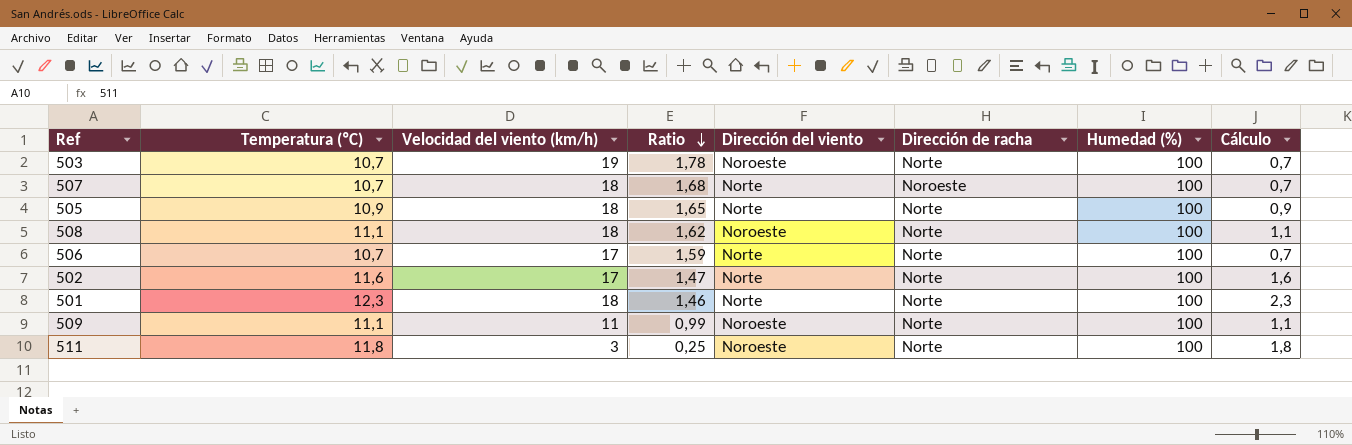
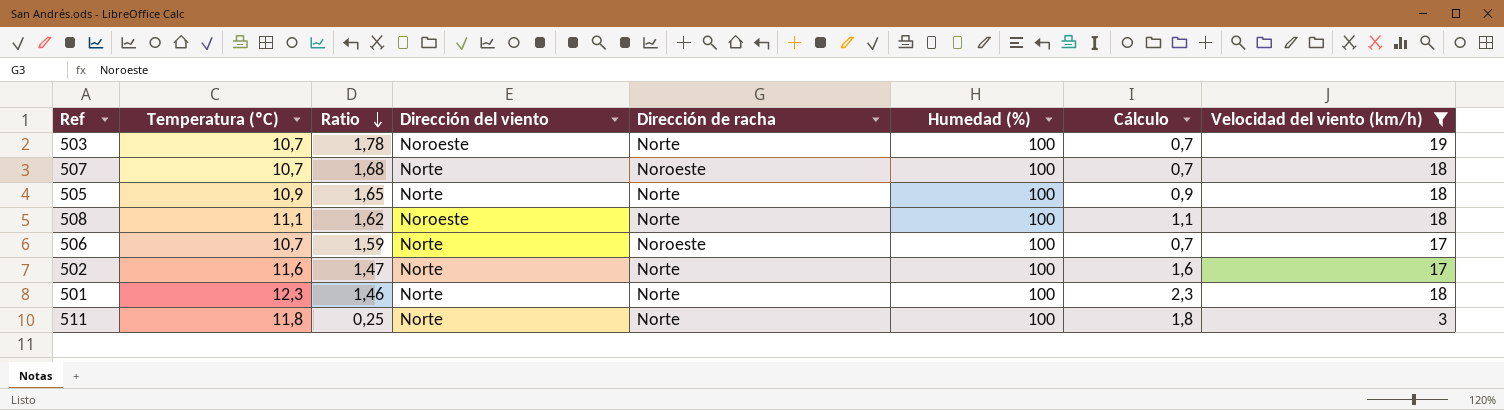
filter: none -> Velocidad del viento (km/h) != 11
column Velocidad del viento (km/h) | position: 3 -> 8
506 | Dirección de racha: Norte -> Noroeste
511 | Dirección del viento: Noroeste -> Norte

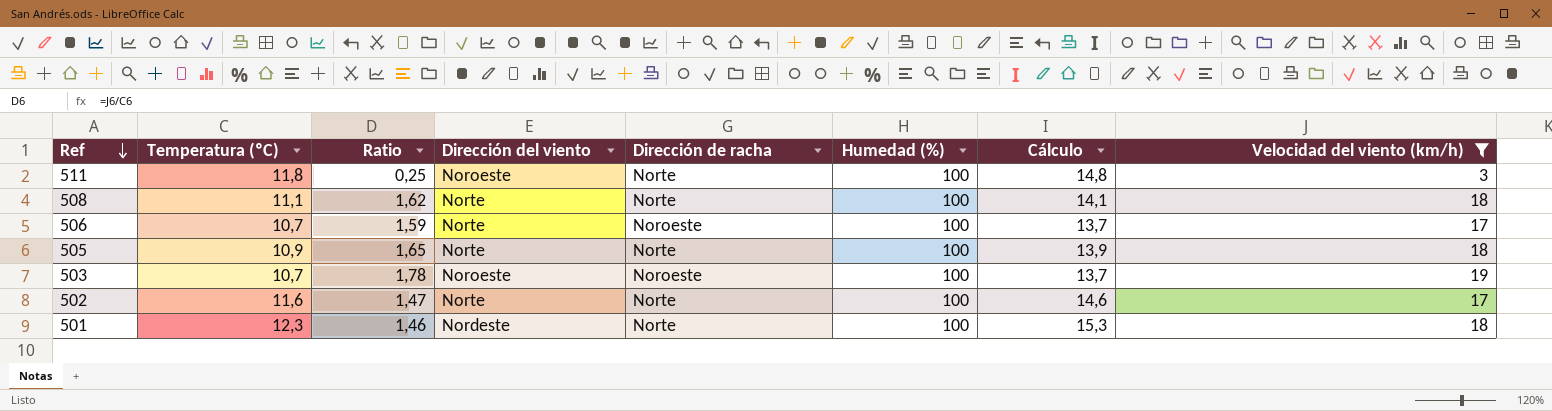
row order: Ratio descending -> Ref descending
column Cálculo | formula: [Temperatura (ºC)] - 10 -> [Temperatura (ºC)] + 3
row 507: 10,7 | 1,68 | Norte | Noroeste | 100 | 0,7 | 18 -> none
511 | Dirección del viento: Norte -> Noroeste
508 | Dirección del viento: Noroeste -> Norte
503 | Dirección de racha: Norte -> Noroeste
501 | Dirección del viento: Norte -> Nordeste

